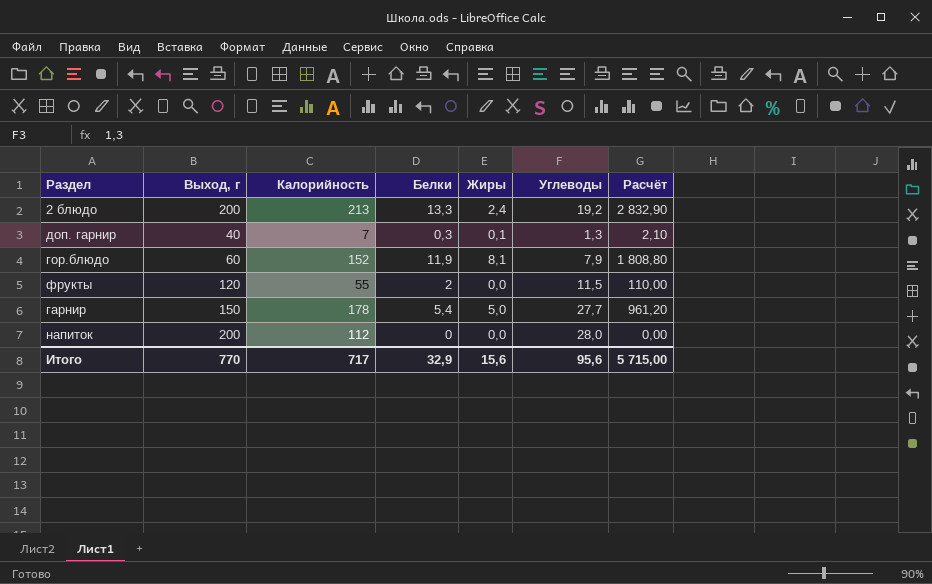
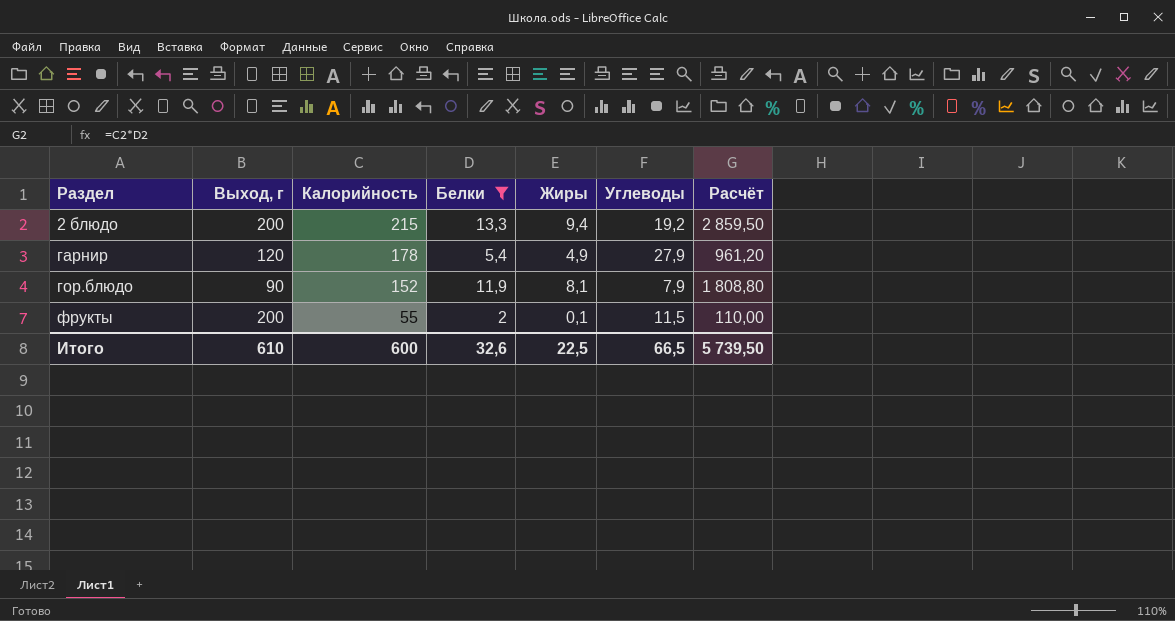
filter: none -> Белки >= 2
row order: none -> Раздел ascending
2 блюдо | Калорийность: 213 -> 215
2 блюдо | Жиры: 2,4 -> 9,4
2 блюдо | Расчёт: 2 832,90 -> 2 859,50
гарнир | Выход, г: 150 -> 120
гарнир | Жиры: 5,0 -> 4,9
гарнир | Углеводы: 27,7 -> 27,9
гор.блюдо | Выход, г: 60 -> 90
фрукты | Выход, г: 120 -> 200
фрукты | Жиры: 0,0 -> 0,1
Итого | Выход, г: 770 -> 610
Итого | Калорийность: 717 -> 600
Итого | Белки: 32,9 -> 32,6
Итого | Жиры: 15,6 -> 22,5
Итого | Углеводы: 95,6 -> 66,5
Итого | Расчёт: 5 715,00 -> 5 739,50

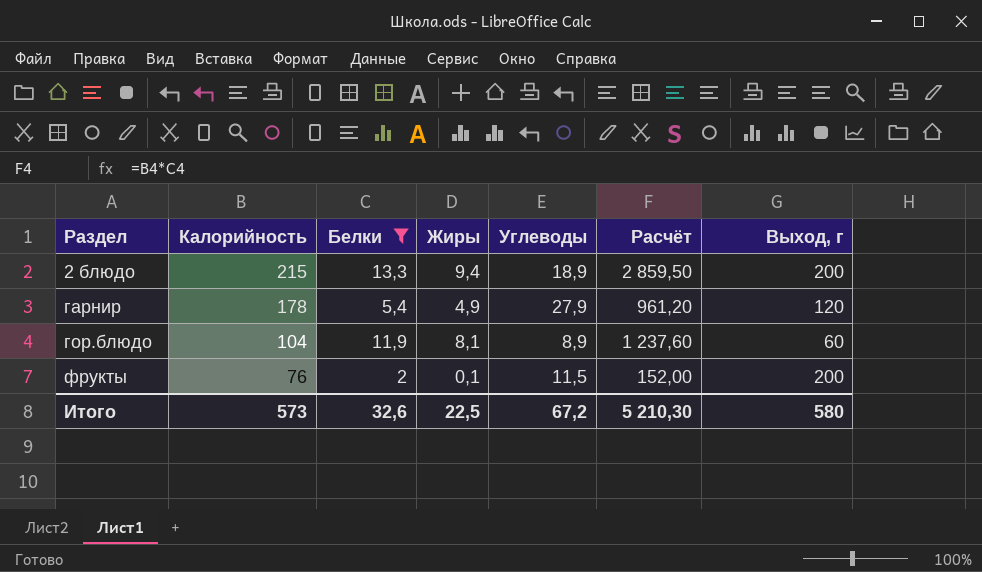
column Выход, г | position: 2 -> 7
2 блюдо | Углеводы: 19,2 -> 18,9
гор.блюдо | Калорийность: 152 -> 104
гор.блюдо | Углеводы: 7,9 -> 8,9
гор.блюдо | Расчёт: 1 808,80 -> 1 237,60
гор.блюдо | Выход, г: 90 -> 60
фрукты | Калорийность: 55 -> 76
фрукты | Расчёт: 110,00 -> 152,00
Итого | Калорийность: 600 -> 573
Итого | Углеводы: 66,5 -> 67,2
Итого | Расчёт: 5 739,50 -> 5 210,30
Итого | Выход, г: 610 -> 580

